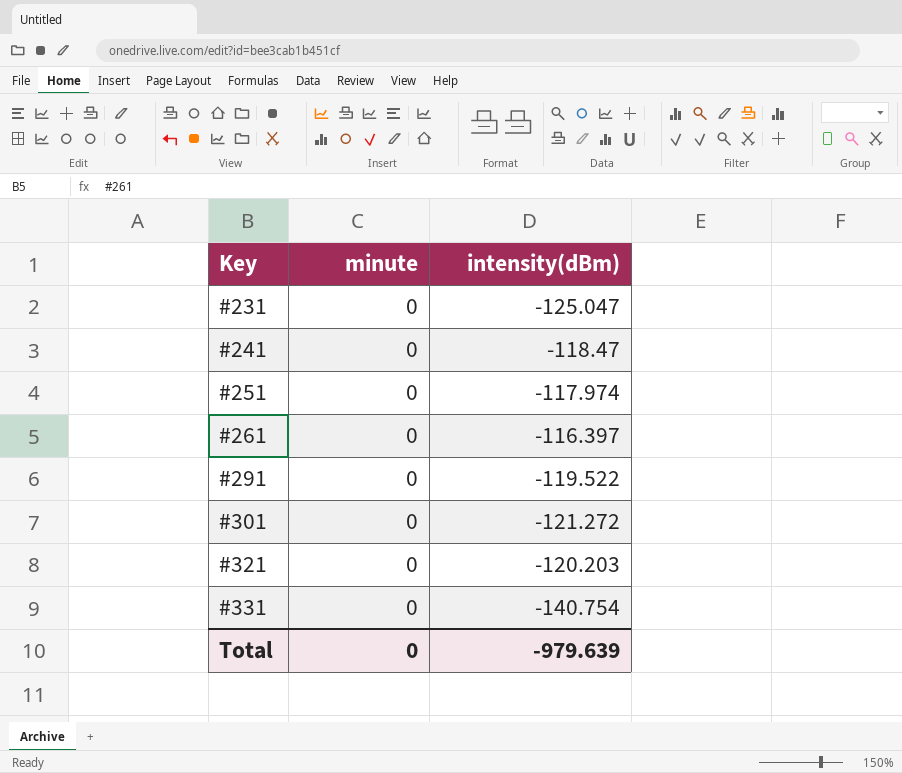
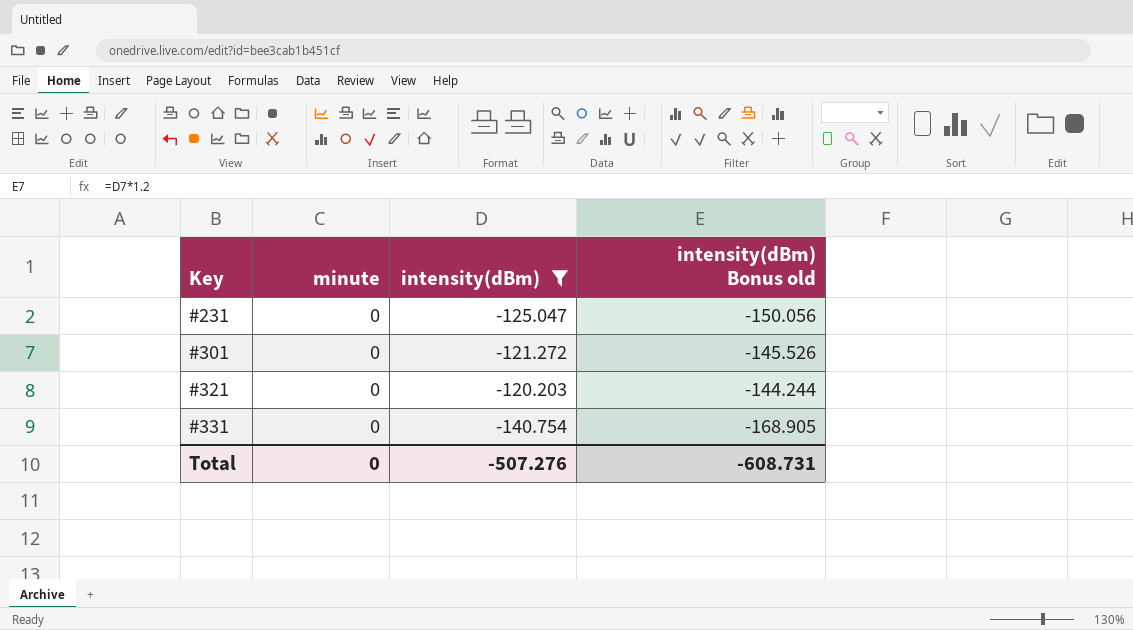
filter: none -> intensity(dBm) <= -120.203
column intensity(dBm) Bonus old | formula: none -> [intensity(dBm)] * 1.2
Total | intensity(dBm): -979.639 -> -507.276

